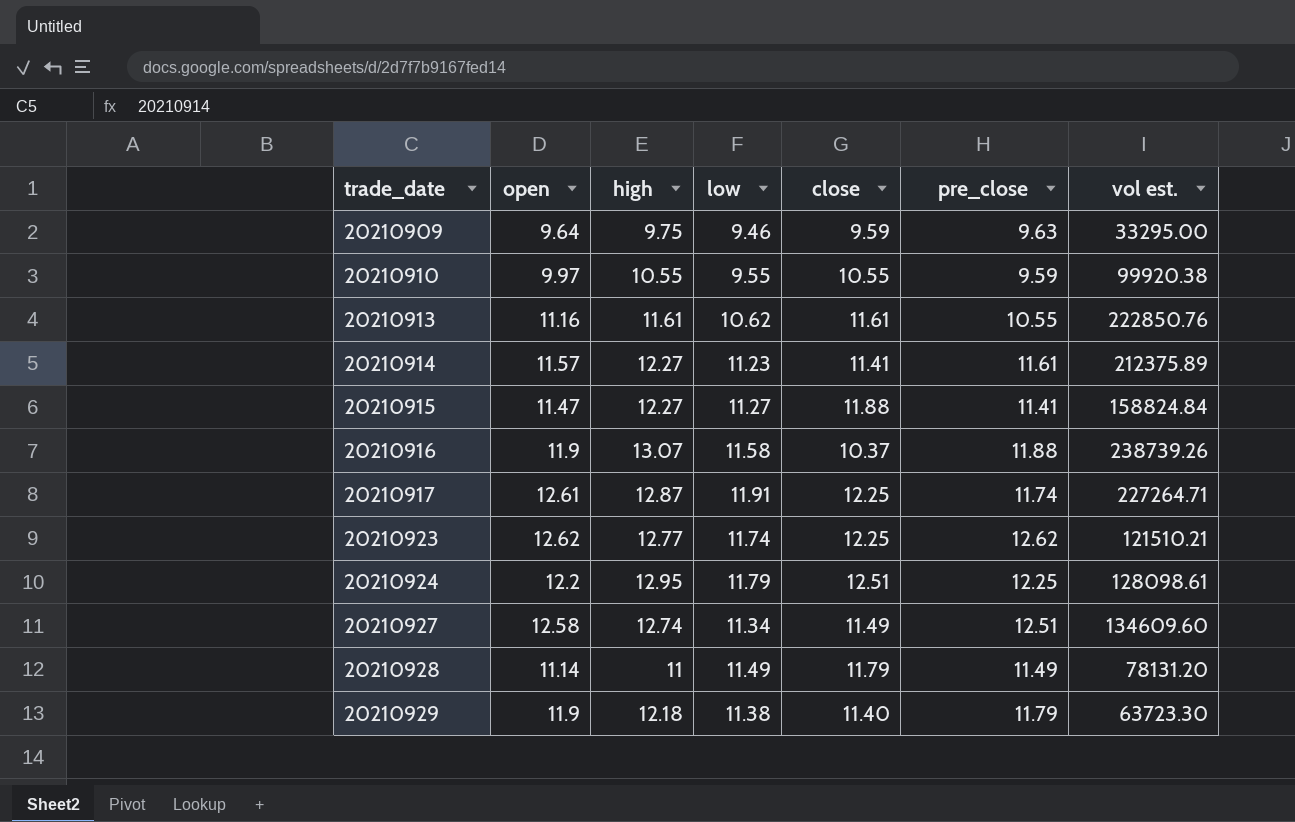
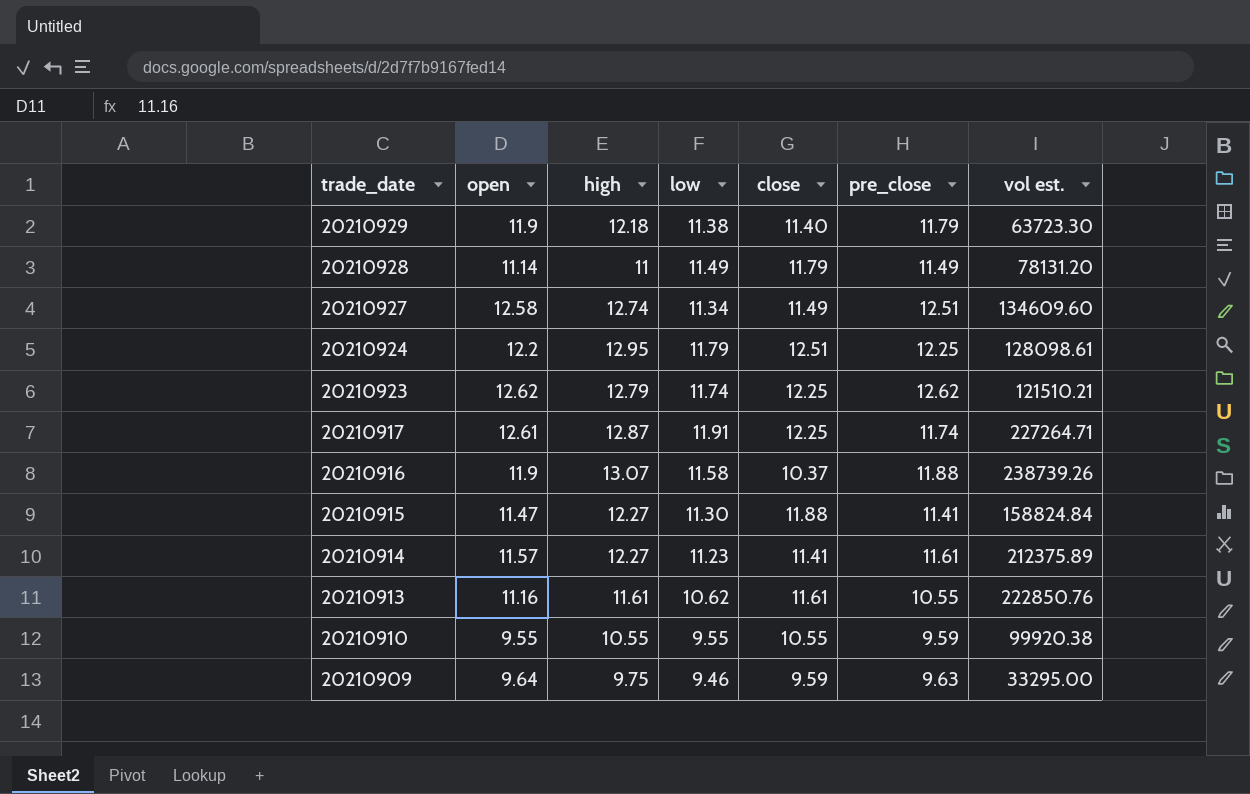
row order: trade_date ascending -> trade_date descending
20210923 | high: 12.77 -> 12.79
20210915 | low: 11.27 -> 11.30
20210910 | open: 9.97 -> 9.55

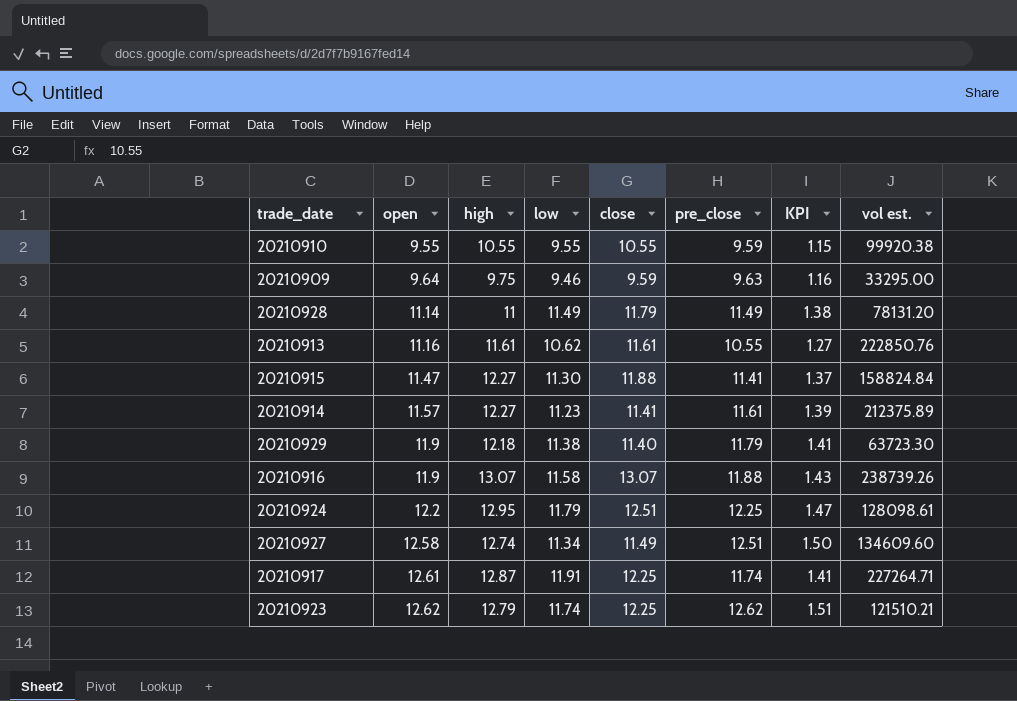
row order: trade_date descending -> open ascending
column KPI | formula: none -> [pre_close] * 0.12
20210916 | close: 10.37 -> 13.07

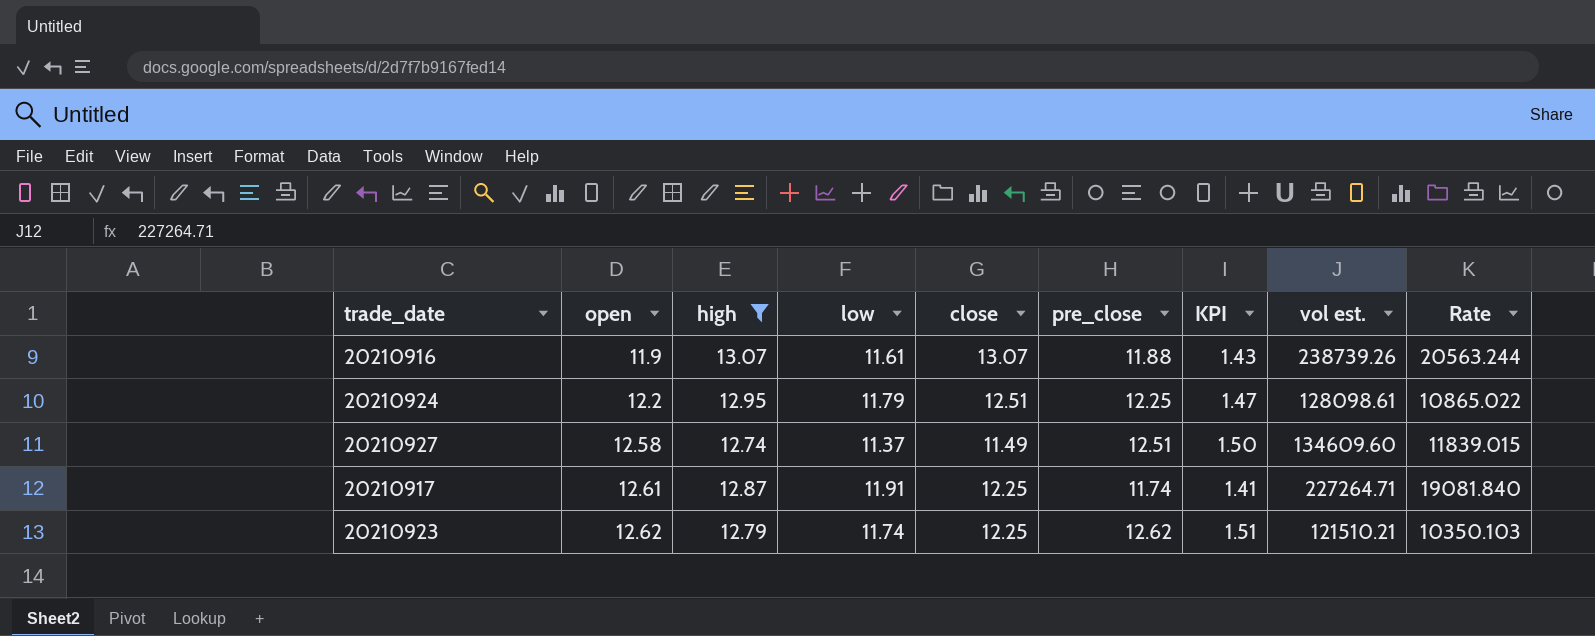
filter: none -> high >= 12.74
column Rate | formula: none -> [vol est.] / [low]
20210916 | low: 11.58 -> 11.61
20210927 | low: 11.34 -> 11.37

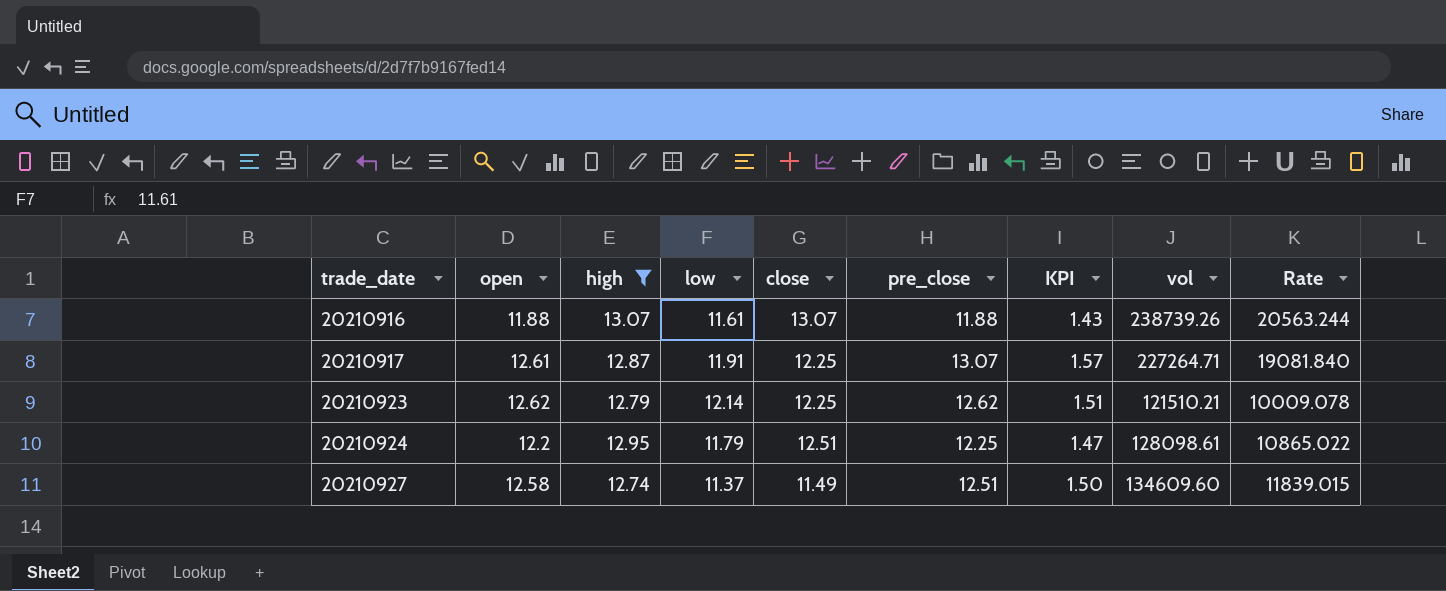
row order: open ascending -> trade_date ascending
column name: vol est. -> vol
20210916 | open: 11.9 -> 11.88
20210917 | pre_close: 11.74 -> 13.07
20210917 | KPI: 1.41 -> 1.57
20210923 | low: 11.74 -> 12.14
20210923 | Rate: 10350.103 -> 10009.078

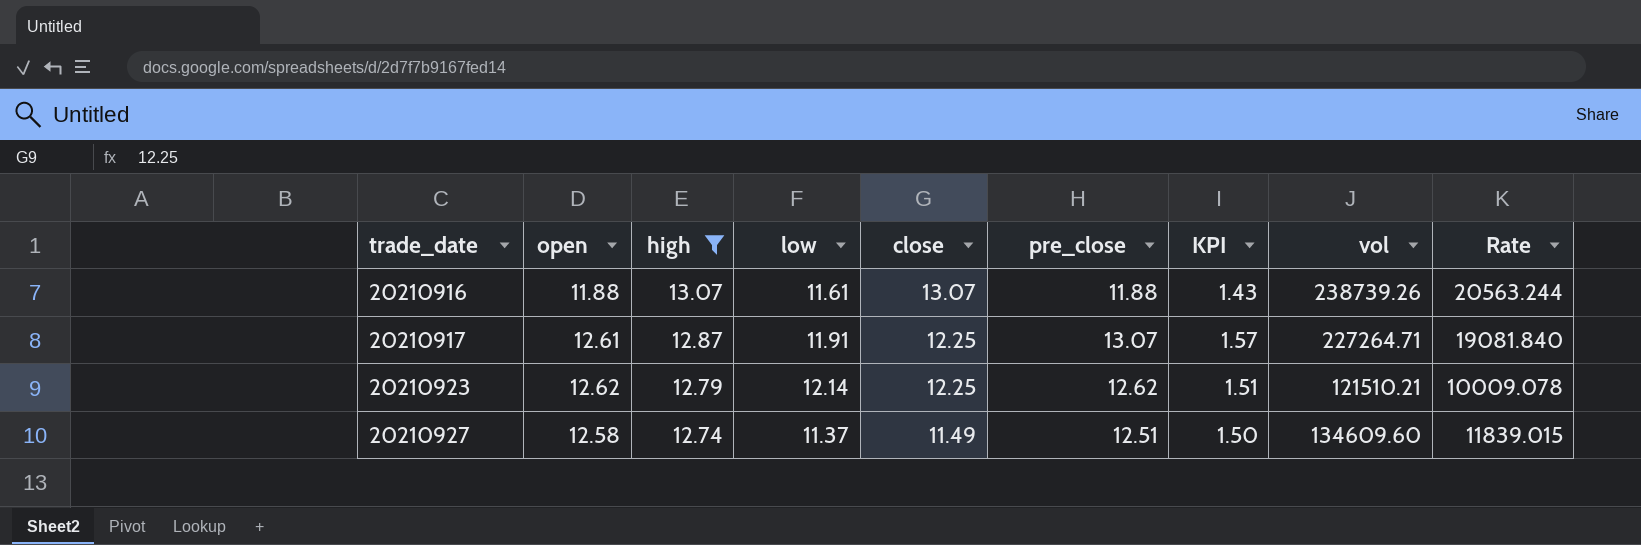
row 20210924: 12.2 | 12.95 | 11.79 | 12.51 | 12.25 | 1.47 | 128098.61 | 10865.022 -> none

